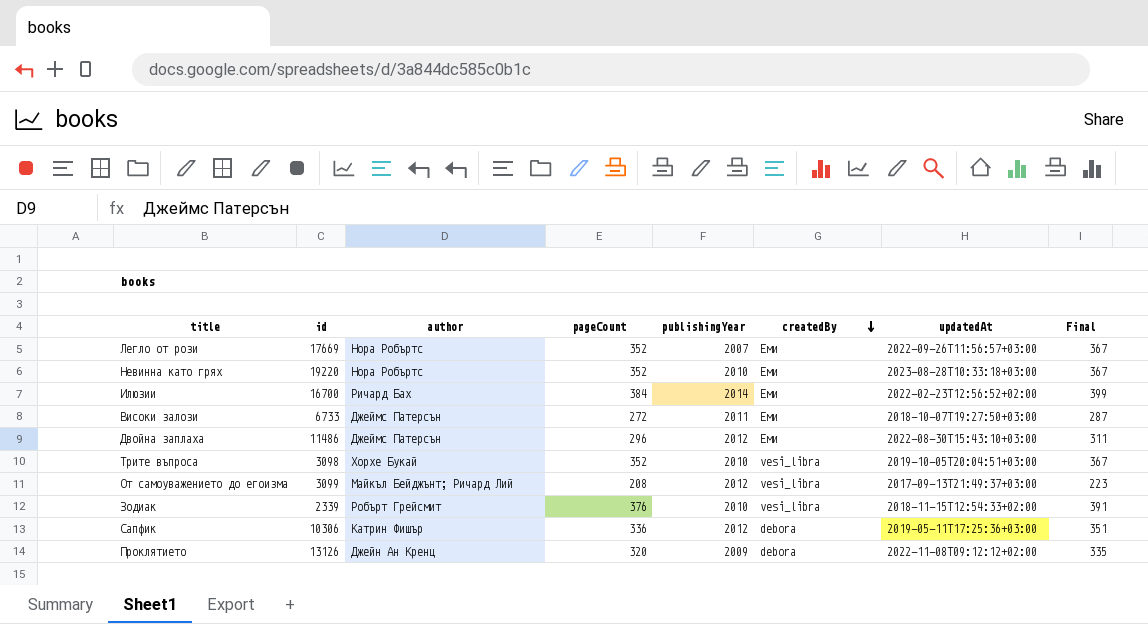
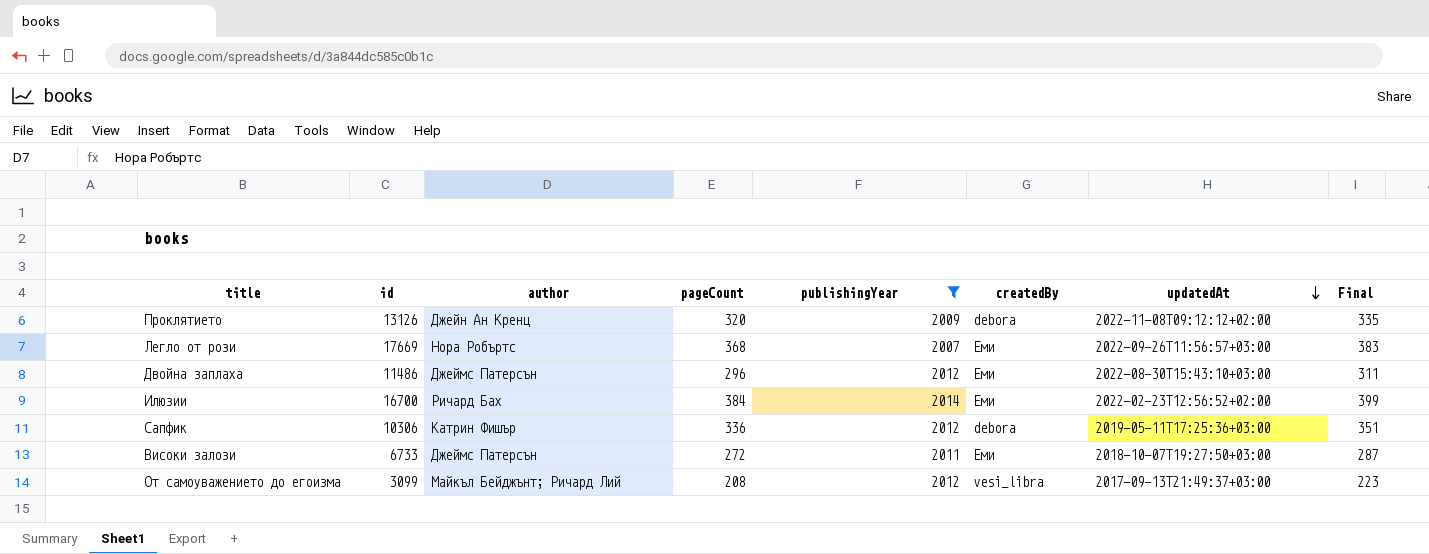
filter: none -> publishingYear != 2010
row order: createdBy descending -> updatedAt descending
Легло от рози | pageCount: 352 -> 368
Легло от рози | Final: 367 -> 383

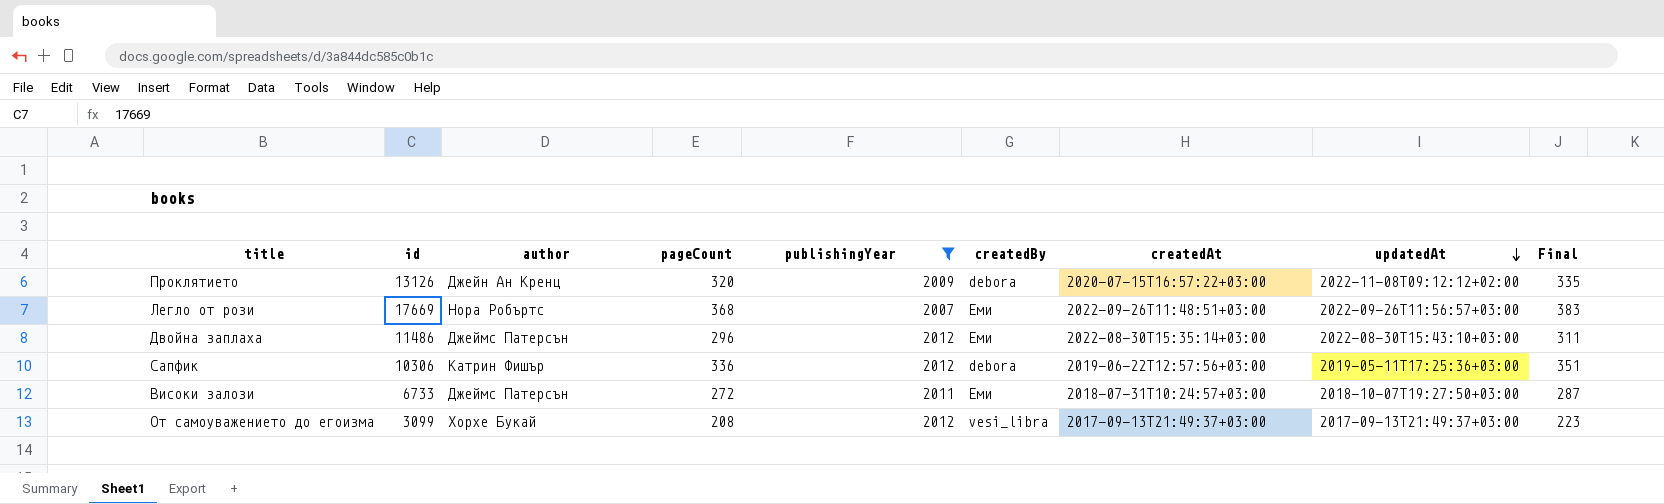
column createdAt | position: none -> 7
row Илюзии: 16700 | Ричард Бах | 384 | 2014 | Еми | 2022-02-23T12:56:52+02:00 | 399 -> none
От самоуважението до егоизма | author: Майкъл Бейджънт; Ричард Лий -> Хорхе Букай

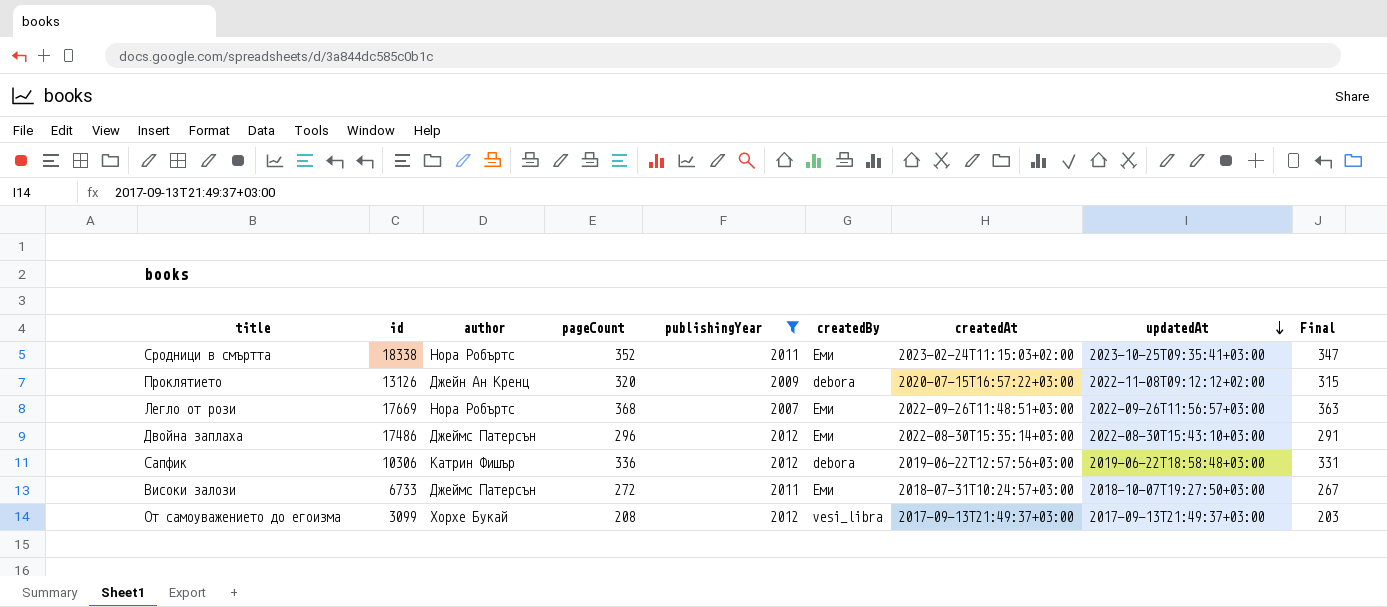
column Final | formula: [pageCount] + 15 -> [pageCount] - 5
row Сродници в смъртта: none -> 18338 | Нора Робъртс | 352 | 2011 | Еми | 2023-02-24T11:15:03+02:00 | 2023-10-25T09:35:41+03:00 | 347
Двойна заплаха | id: 11486 -> 17486
Сапфик | updatedAt: 2019-05-11T17:25:36+03:00 -> 2019-06-22T18:58:48+03:00

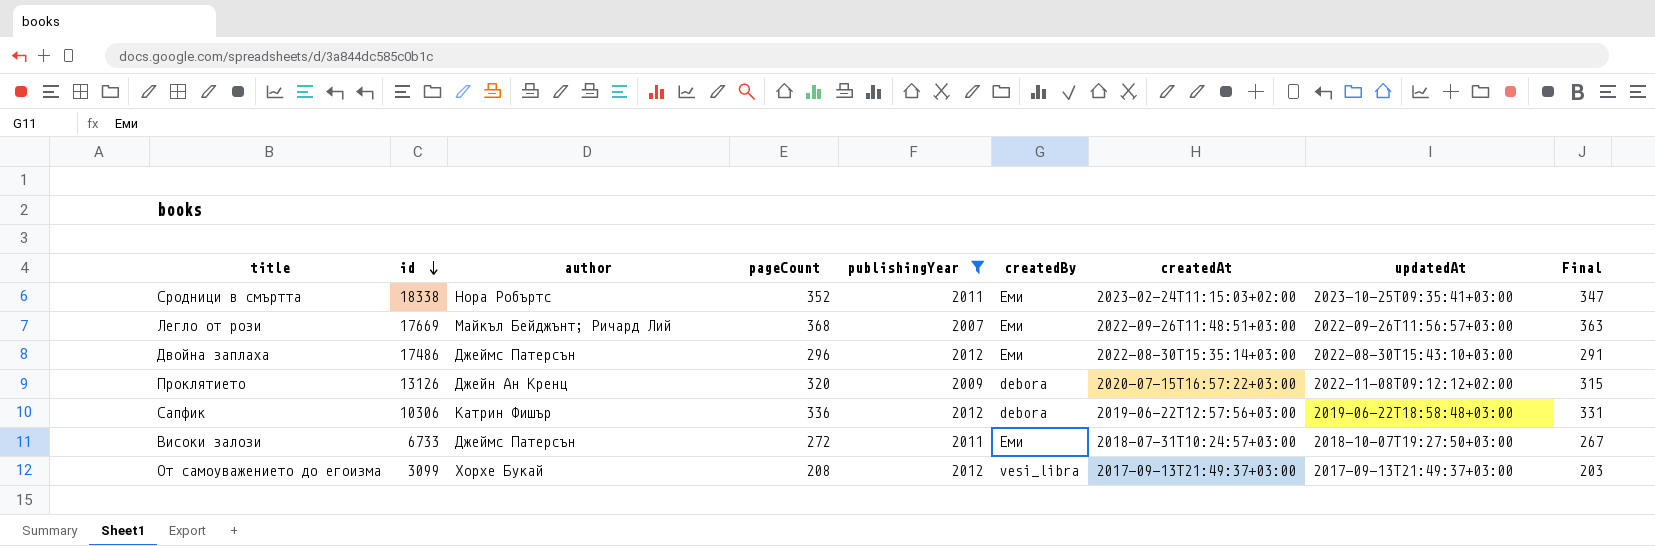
row order: updatedAt descending -> id descending
Легло от рози | author: Нора Робъртс -> Майкъл Бейджънт; Ричард Лий

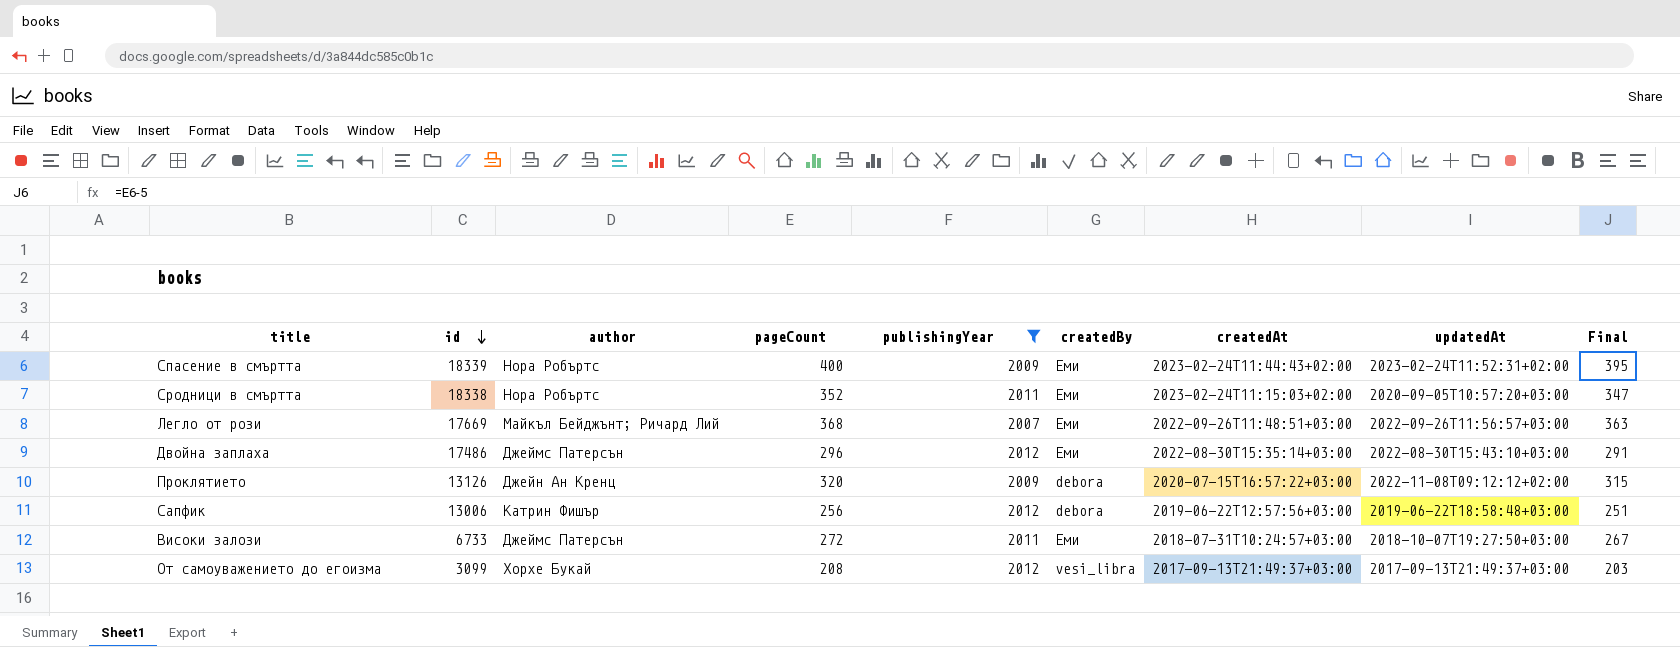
row Спасение в смъртта: none -> 18339 | Нора Робъртс | 400 | 2009 | Еми | 2023-02-24T11:44:43+02:00 | 2023-02-24T11:52:31+02:00 | 395
Сродници в смъртта | updatedAt: 2023-10-25T09:35:41+03:00 -> 2020-09-05T10:57:20+03:00
Сапфик | id: 10306 -> 13006
Сапфик | pageCount: 336 -> 256
Сапфик | Final: 331 -> 251

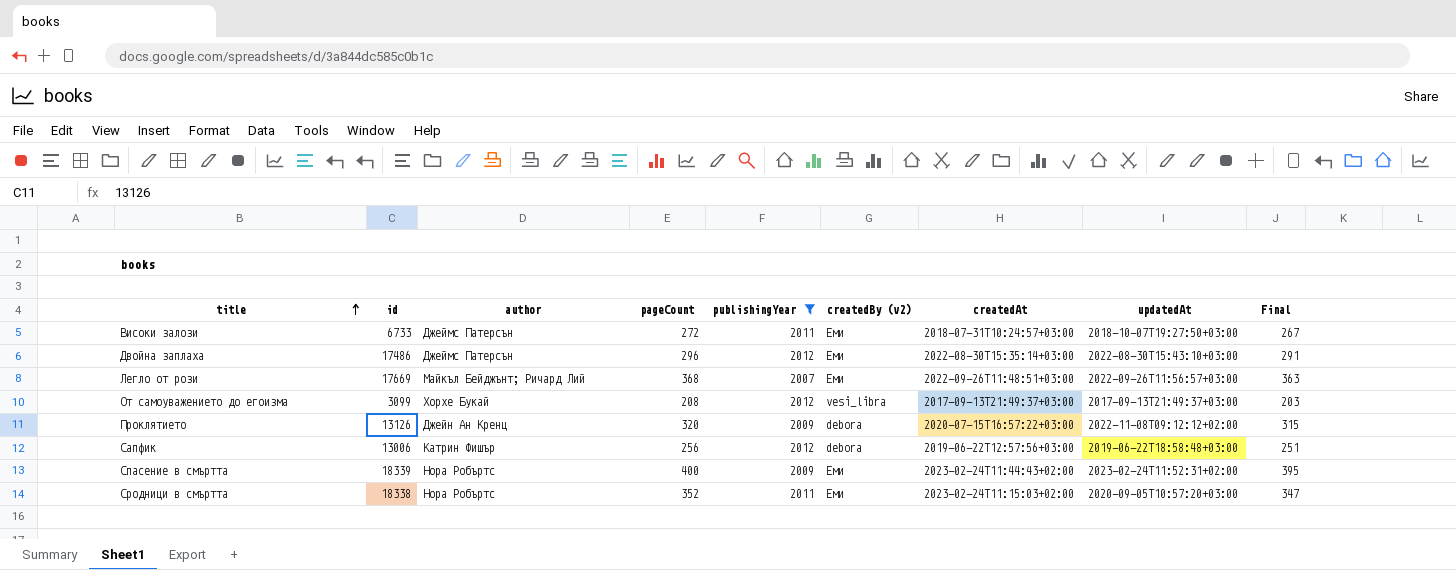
row order: id descending -> title ascending
column name: createdBy -> createdBy (v2)

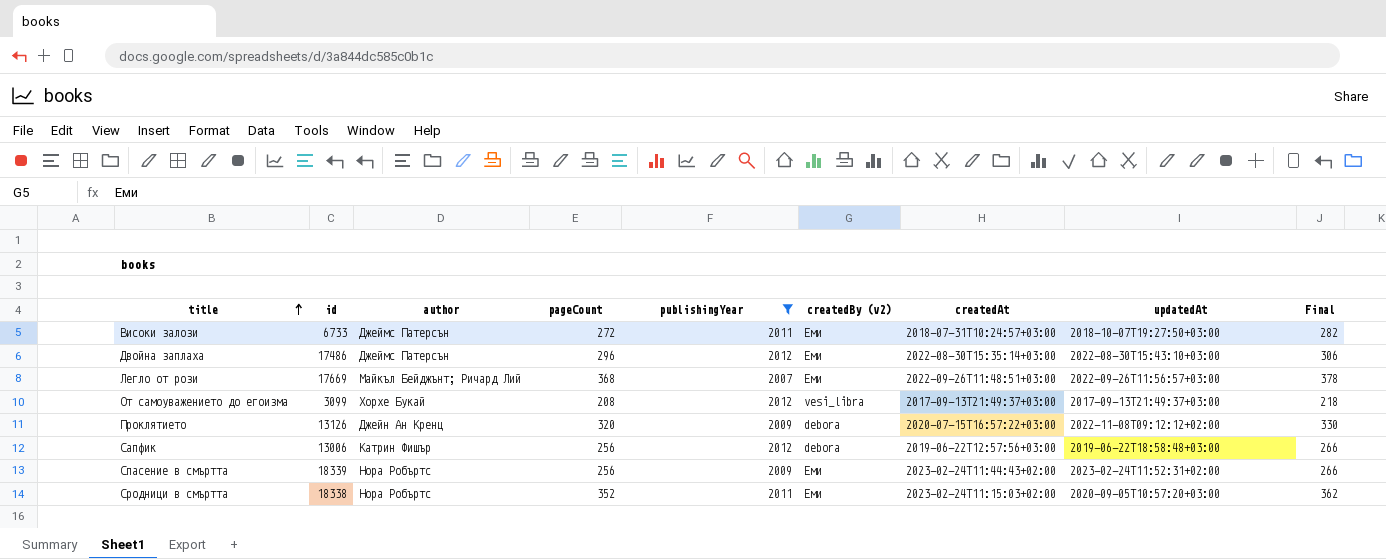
column Final | formula: [pageCount] - 5 -> [pageCount] + 10
Спасение в смъртта | pageCount: 400 -> 256

